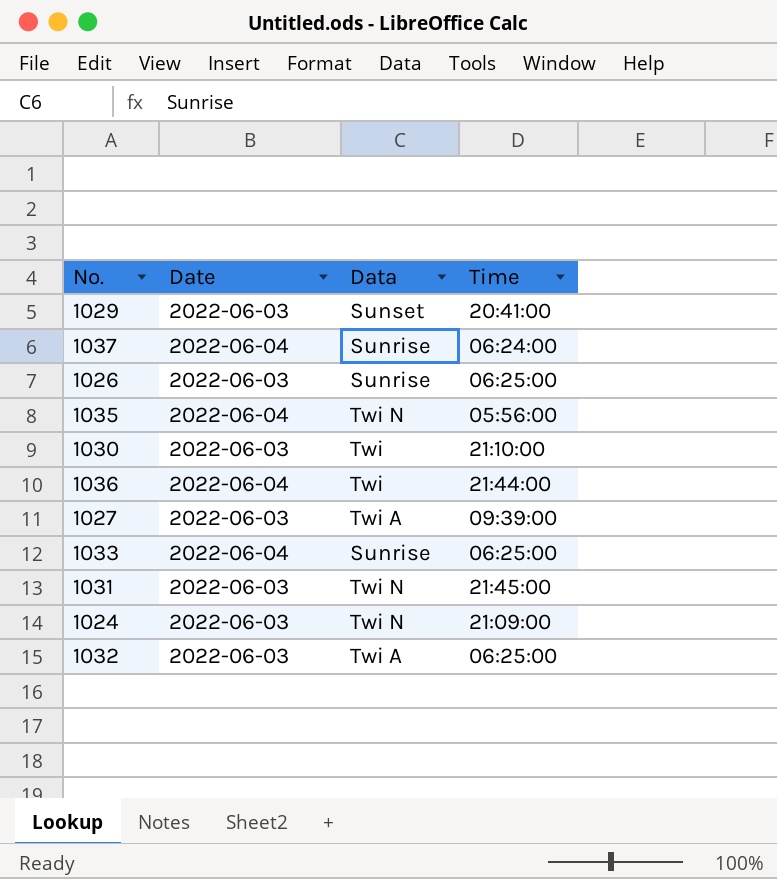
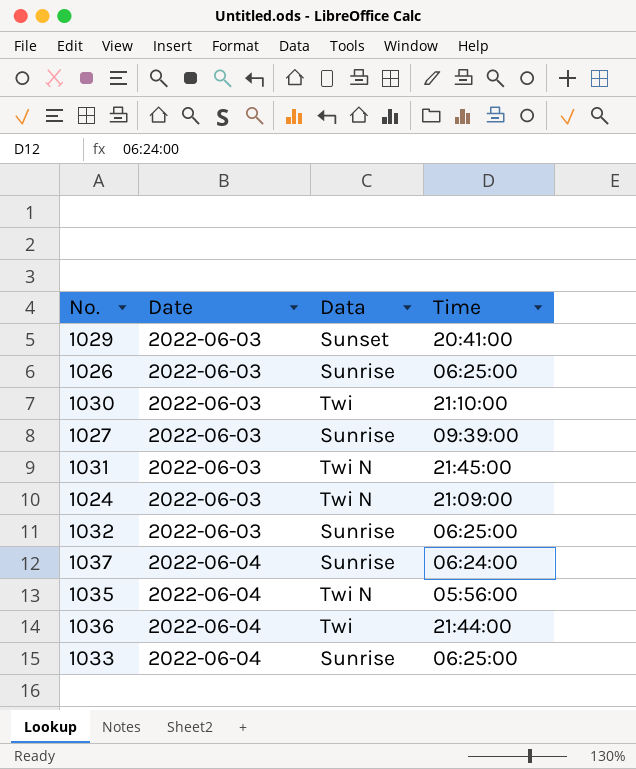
row order: none -> Date ascending
1027 | Data: Twi A -> Sunrise
1032 | Data: Twi A -> Sunrise

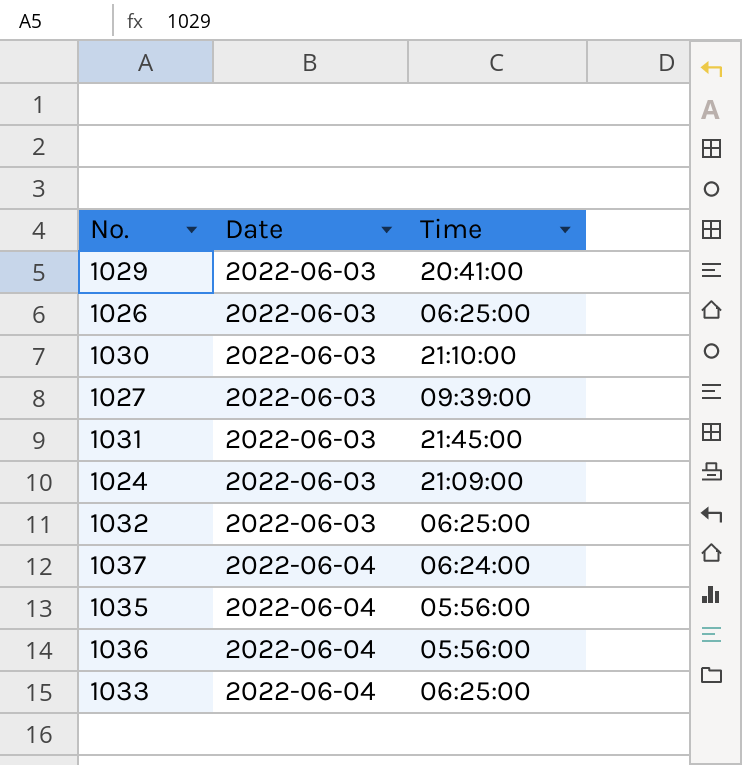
column Data | position: 3 -> none
1036 | Time: 21:44:00 -> 05:56:00

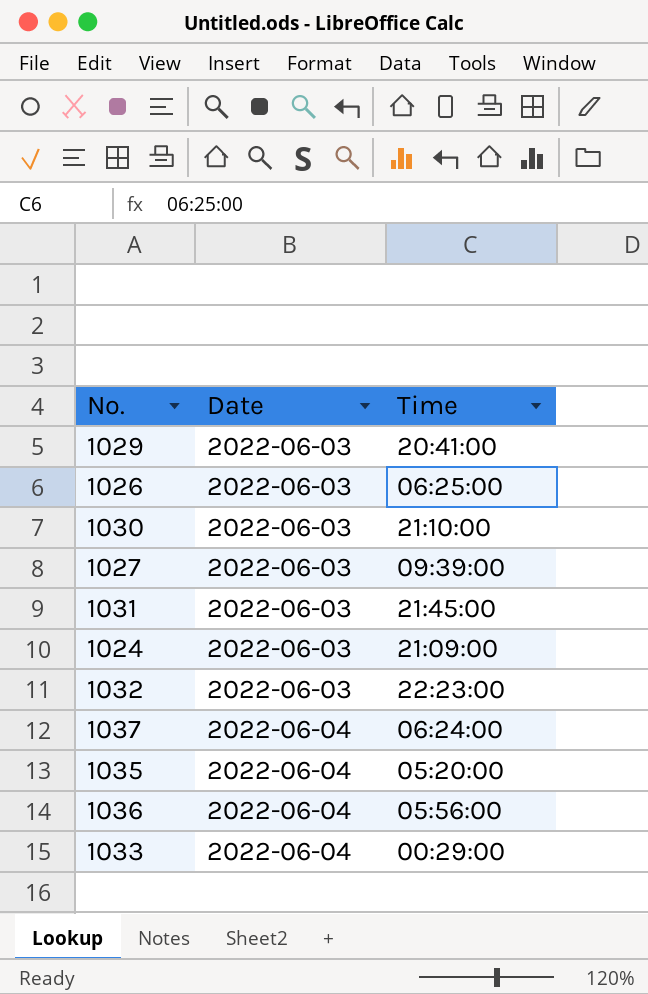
1032 | Time: 06:25:00 -> 22:23:00
1035 | Time: 05:56:00 -> 05:20:00
1033 | Time: 06:25:00 -> 00:29:00

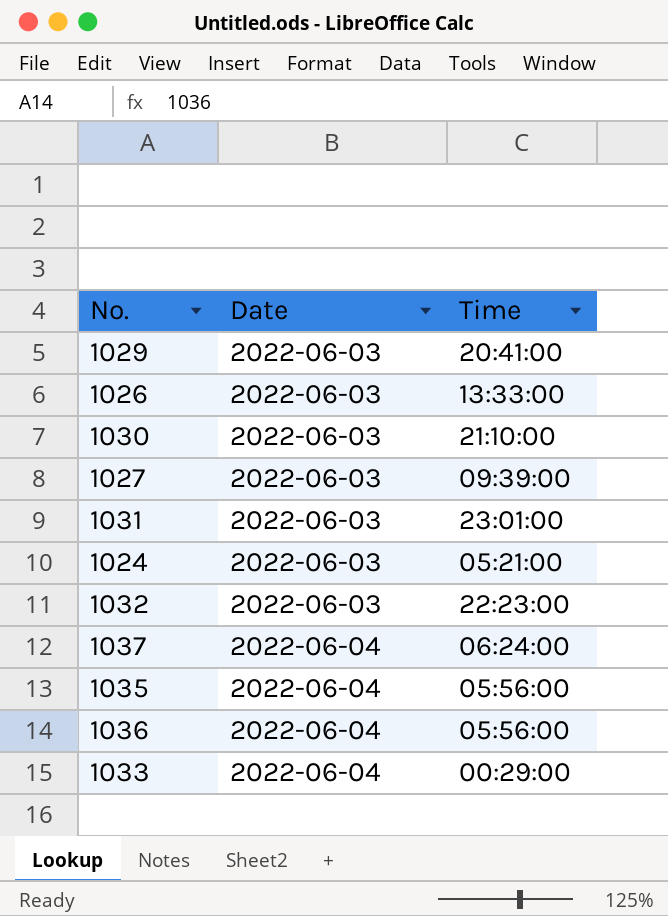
1026 | Time: 06:25:00 -> 13:33:00
1031 | Time: 21:45:00 -> 23:01:00
1024 | Time: 21:09:00 -> 05:21:00
1035 | Time: 05:20:00 -> 05:56:00

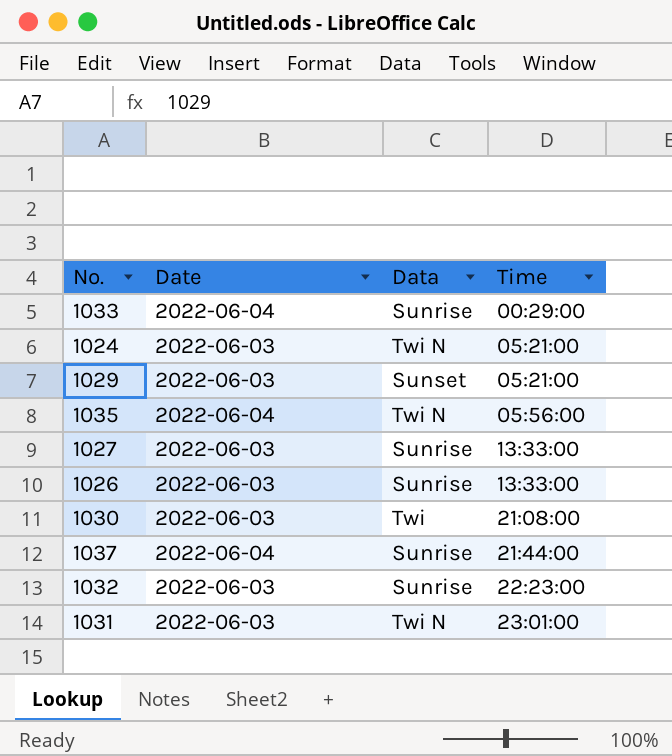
row order: Date ascending -> Time ascending
column Data | position: none -> 3
row 1036: 2022-06-04 | 05:56:00 -> none
1029 | Time: 20:41:00 -> 05:21:00
1027 | Time: 09:39:00 -> 13:33:00
1030 | Time: 21:10:00 -> 21:08:00
1037 | Time: 06:24:00 -> 21:44:00

